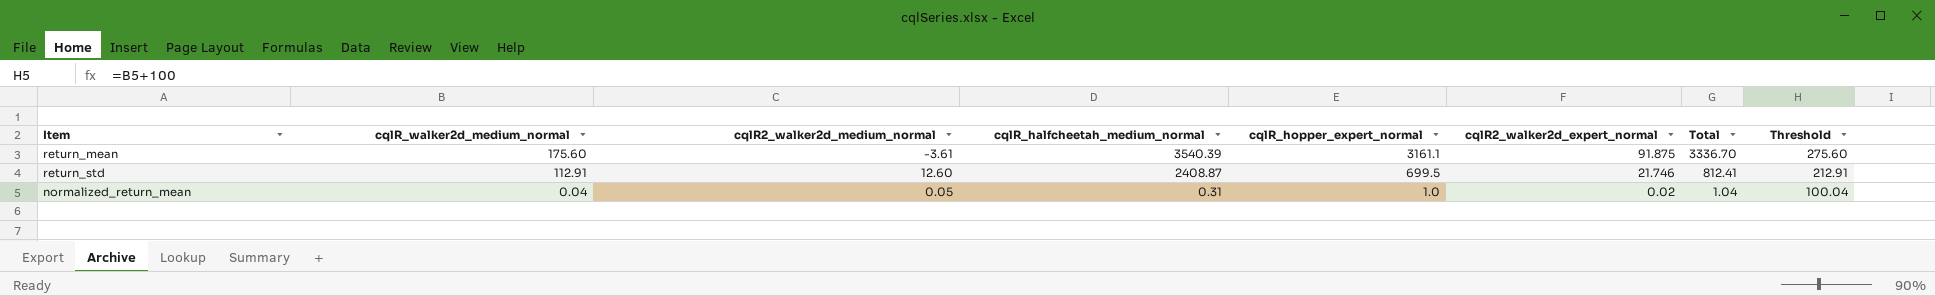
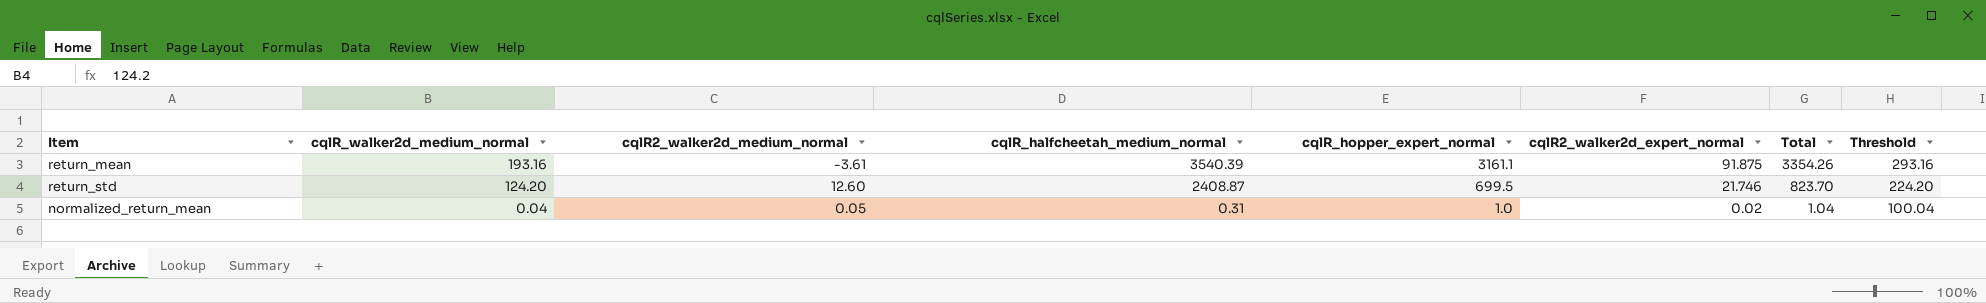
return_mean | cqlR_walker2d_medium_normal: 175.60 -> 193.16
return_mean | Total: 3336.70 -> 3354.26
return_mean | Threshold: 275.60 -> 293.16
return_std | cqlR_walker2d_medium_normal: 112.91 -> 124.20
return_std | Total: 812.41 -> 823.70
return_std | Threshold: 212.91 -> 224.20

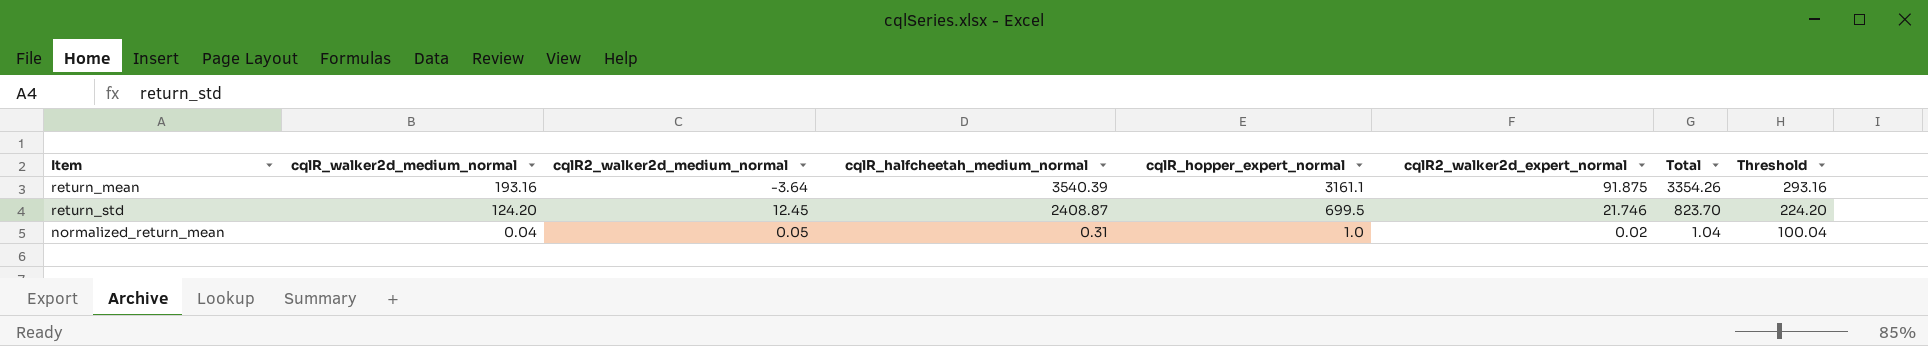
return_mean | cqlR2_walker2d_medium_normal: -3.61 -> -3.64
return_std | cqlR2_walker2d_medium_normal: 12.60 -> 12.45

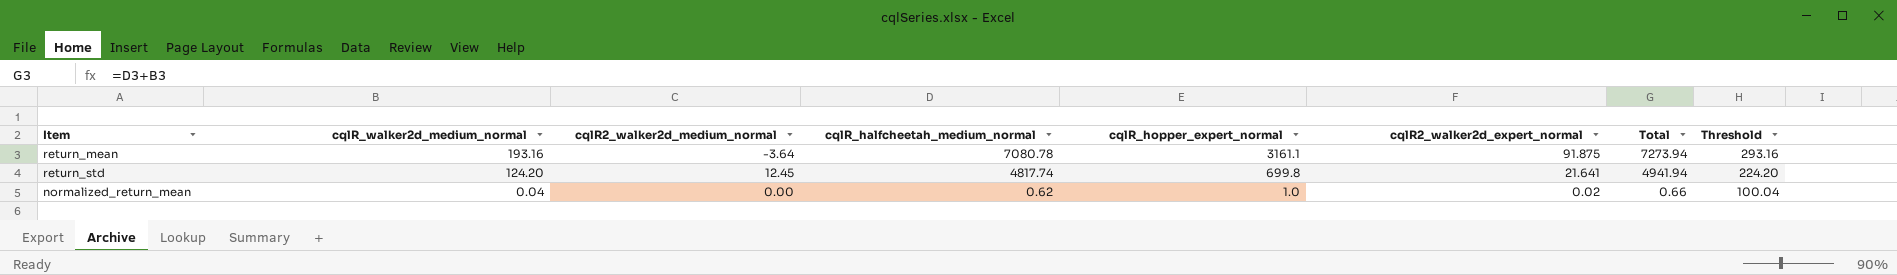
column Total | formula: [cqlR_walker2d_medium_normal] + [cqlR_hopper_expert_normal] -> [cqlR_walker2d_medium_normal] + [cqlR_halfcheetah_medium_normal]
return_mean | cqlR_halfcheetah_medium_normal: 3540.39 -> 7080.78
return_std | cqlR_halfcheetah_medium_normal: 2408.87 -> 4817.74
return_std | cqlR_hopper_expert_normal: 699.5 -> 699.8
return_std | cqlR2_walker2d_expert_normal: 21.746 -> 21.641
normalized_return_mean | cqlR2_walker2d_medium_normal: 0.05 -> 0.00
normalized_return_mean | cqlR_halfcheetah_medium_normal: 0.31 -> 0.62

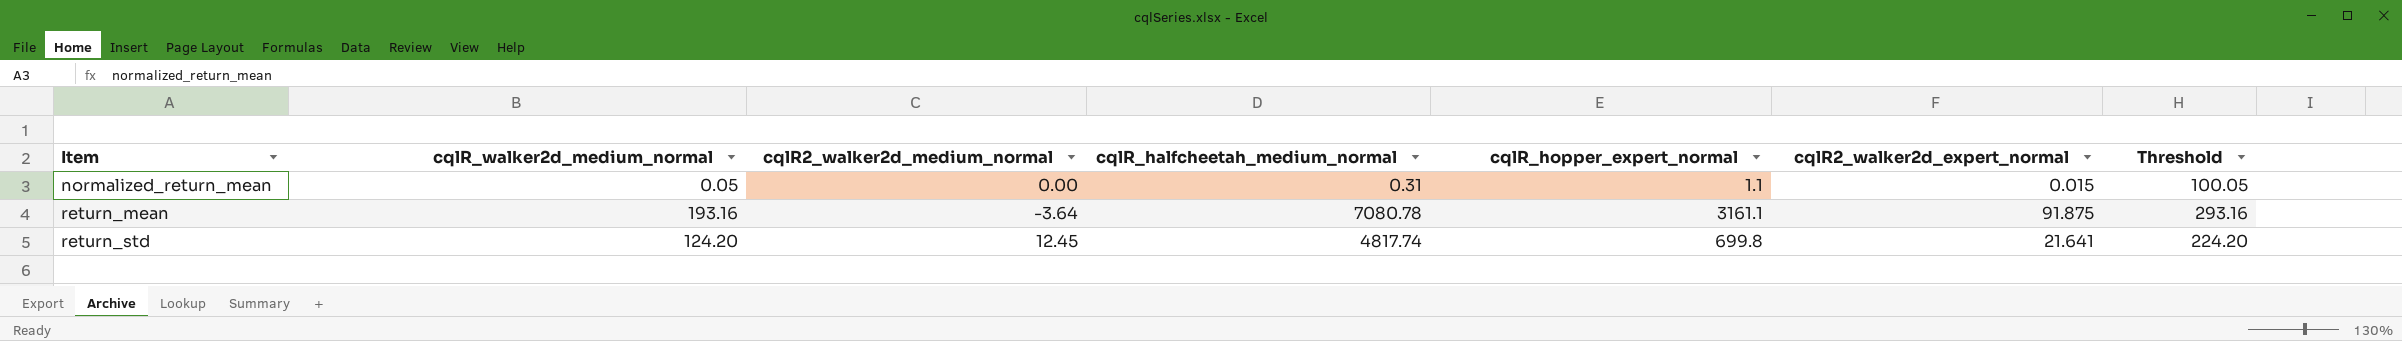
row order: cqlR_walker2d_medium_normal descending -> Item ascending
column Total | formula: [cqlR_walker2d_medium_normal] + [cqlR_halfcheetah_medium_normal] -> none
normalized_return_mean | cqlR_walker2d_medium_normal: 0.04 -> 0.05
normalized_return_mean | cqlR_halfcheetah_medium_normal: 0.62 -> 0.31
normalized_return_mean | cqlR_hopper_expert_normal: 1.0 -> 1.1
normalized_return_mean | cqlR2_walker2d_expert_normal: 0.02 -> 0.015
normalized_return_mean | Threshold: 100.04 -> 100.05

